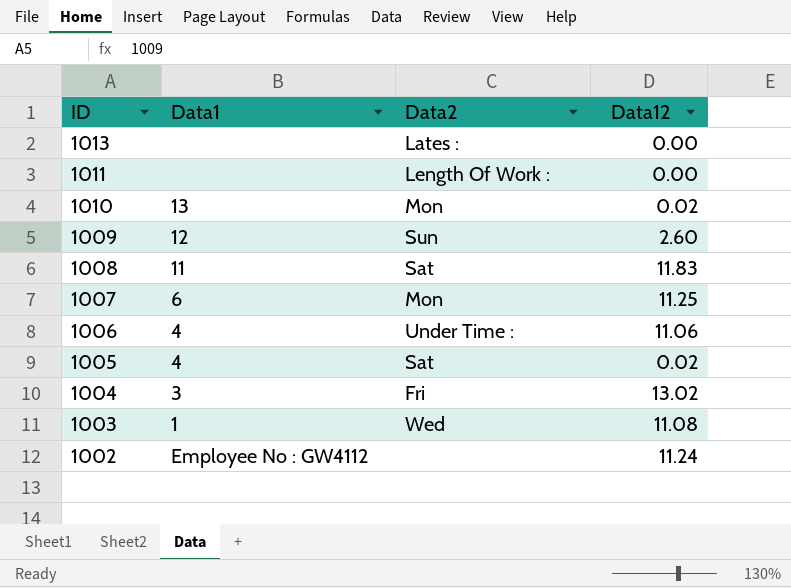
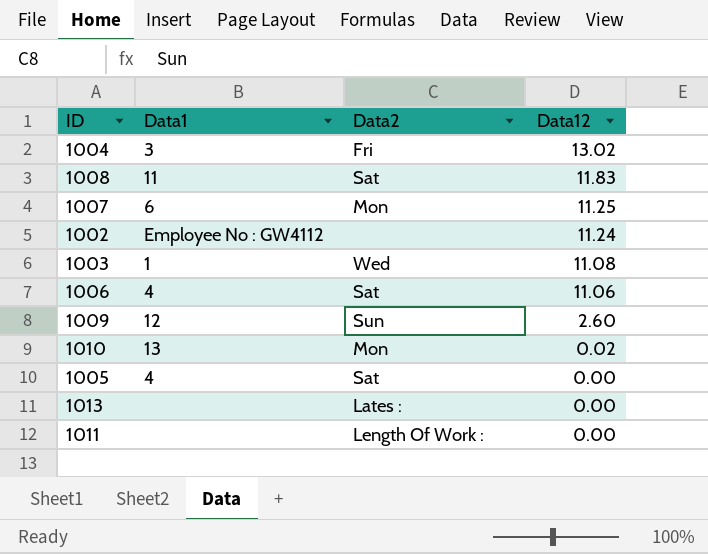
row order: ID descending -> Data12 descending
1006 | Data2: Under Time : -> Sat
1005 | Data12: 0.02 -> 0.00

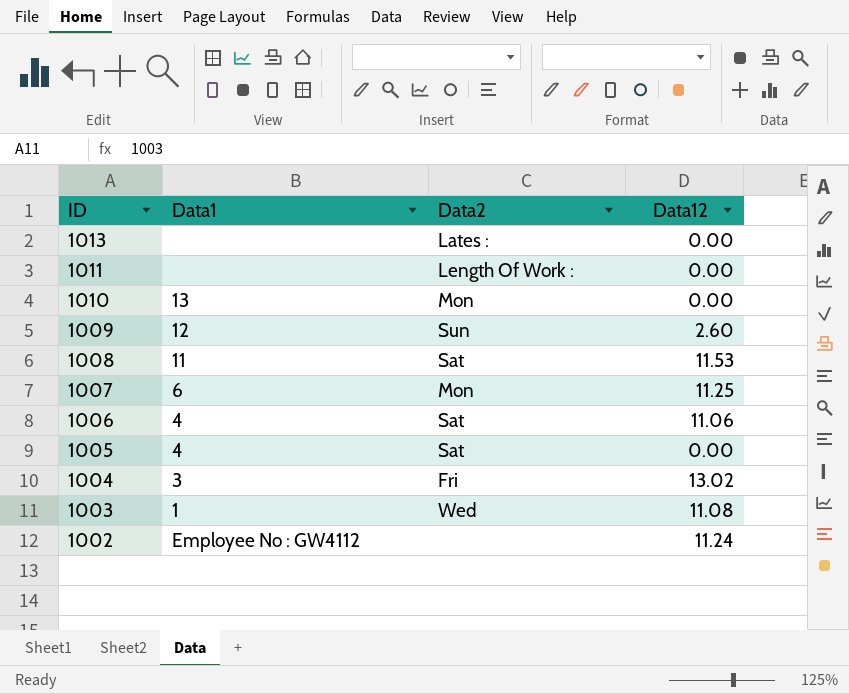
row order: Data12 descending -> ID descending
1010 | Data12: 0.02 -> 0.00
1008 | Data12: 11.83 -> 11.53

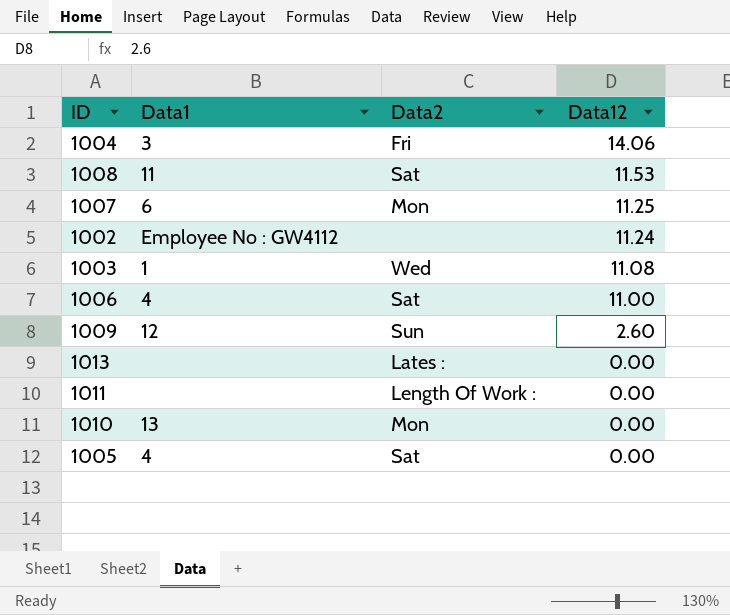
row order: ID descending -> Data12 descending
1004 | Data12: 13.02 -> 14.06
1006 | Data12: 11.06 -> 11.00

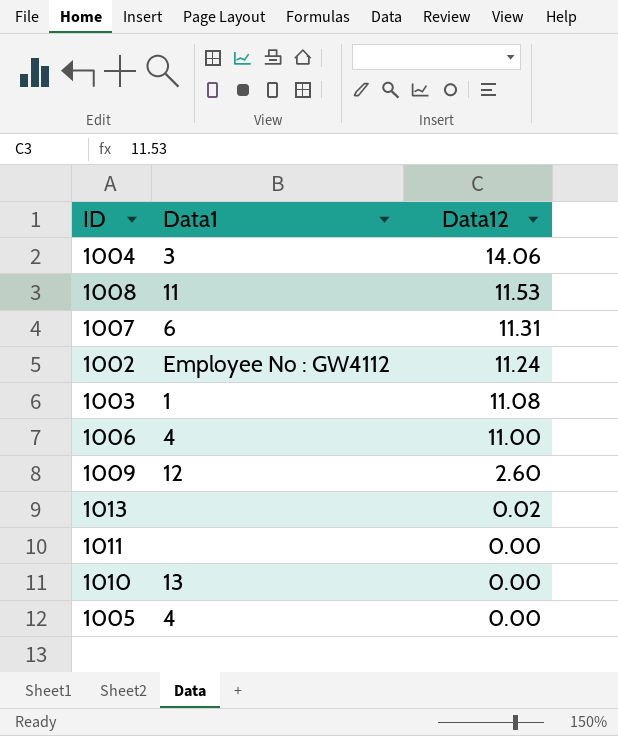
column Data2 | position: 3 -> none
1007 | Data12: 11.25 -> 11.31
1013 | Data12: 0.00 -> 0.02

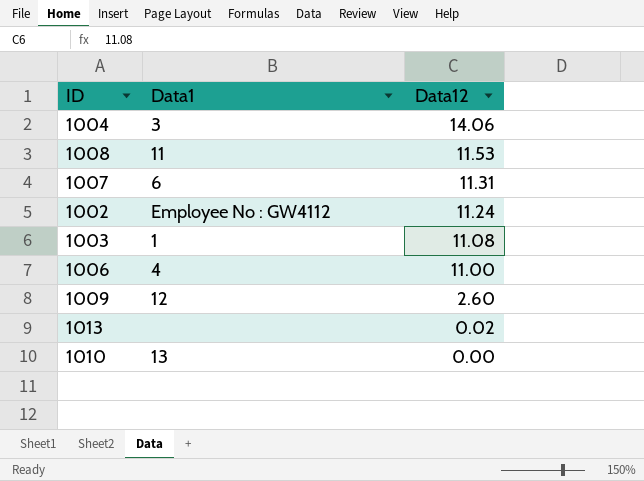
row 1011: none | 0.00 -> none
row 1005: 4 | 0.00 -> none

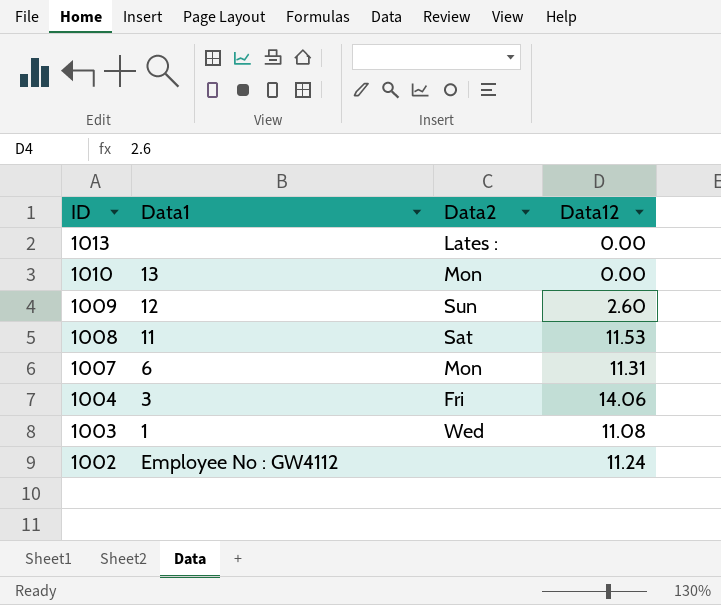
row order: Data12 descending -> ID descending
column Data2 | position: none -> 3
row 1006: 4 | 11.00 -> none
1013 | Data12: 0.02 -> 0.00

